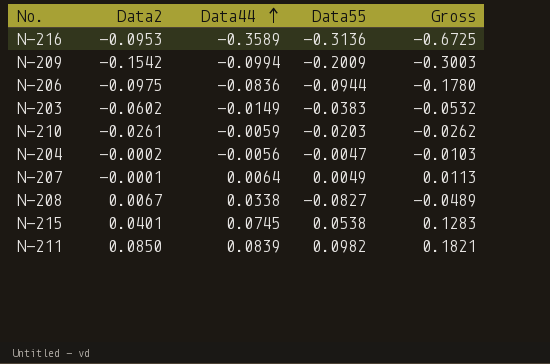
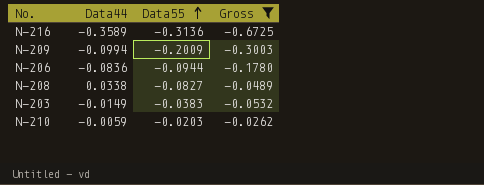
filter: none -> Gross <= -0.0262
row order: Data44 ascending -> Data55 ascending
column Data2 | position: 2 -> none

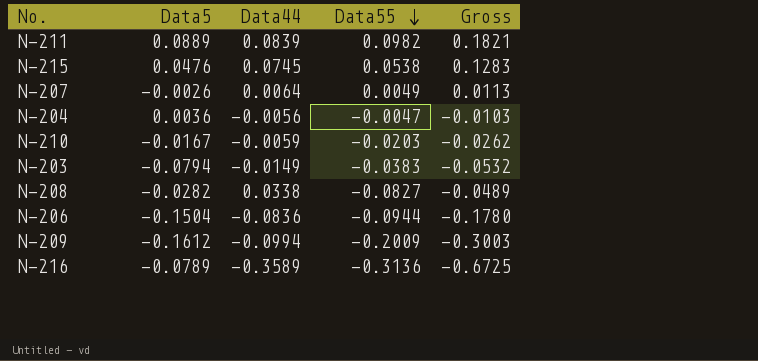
filter: Gross <= -0.0262 -> none
row order: Data55 ascending -> Data55 descending
column Data5 | position: none -> 2

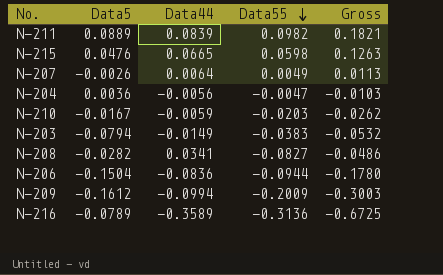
N-215 | Data44: 0.0745 -> 0.0665
N-215 | Data55: 0.0538 -> 0.0598
N-215 | Gross: 0.1283 -> 0.1263
N-208 | Data44: 0.0338 -> 0.0341
N-208 | Gross: -0.0489 -> -0.0486

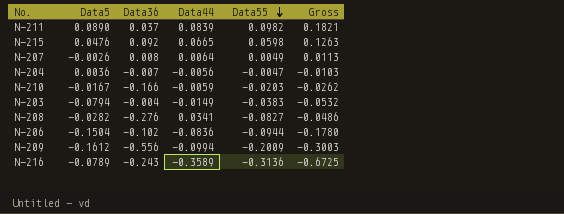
column Data36 | position: none -> 3
N-211 | Data5: 0.0889 -> 0.0890

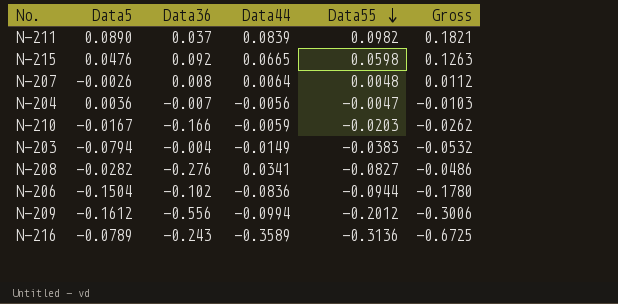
N-207 | Data55: 0.0049 -> 0.0048
N-207 | Gross: 0.0113 -> 0.0112
N-209 | Data55: -0.2009 -> -0.2012
N-209 | Gross: -0.3003 -> -0.3006

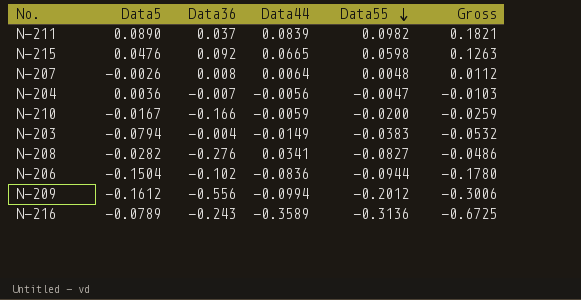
N-210 | Data55: -0.0203 -> -0.0200
N-210 | Gross: -0.0262 -> -0.0259

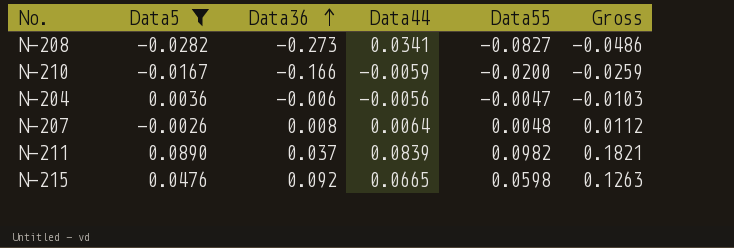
filter: none -> Data5 >= -0.0282
row order: Data55 descending -> Data36 ascending
N-208 | Data36: -0.276 -> -0.273
N-204 | Data36: -0.007 -> -0.006

